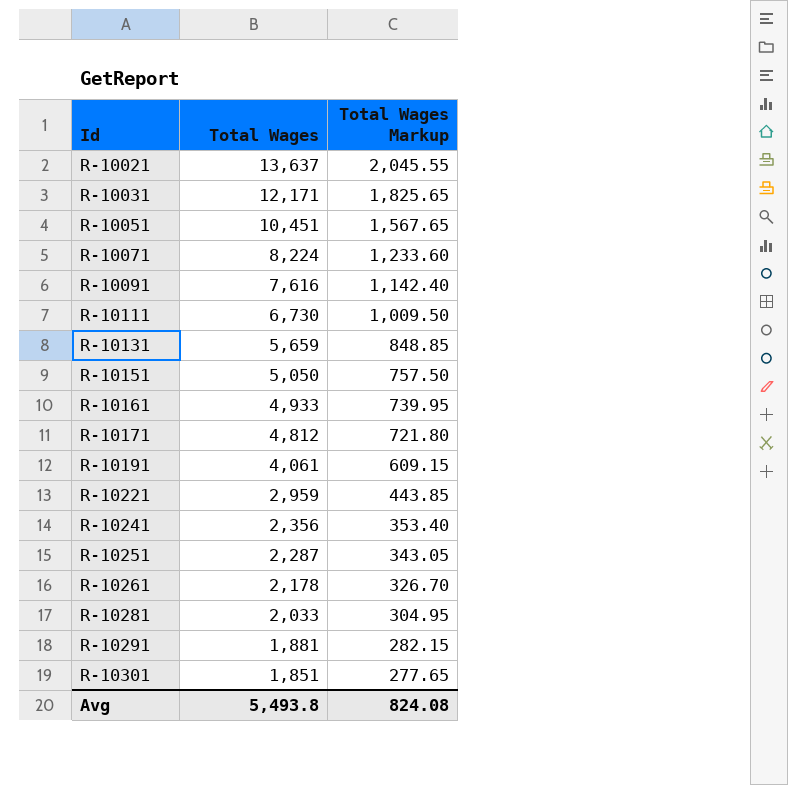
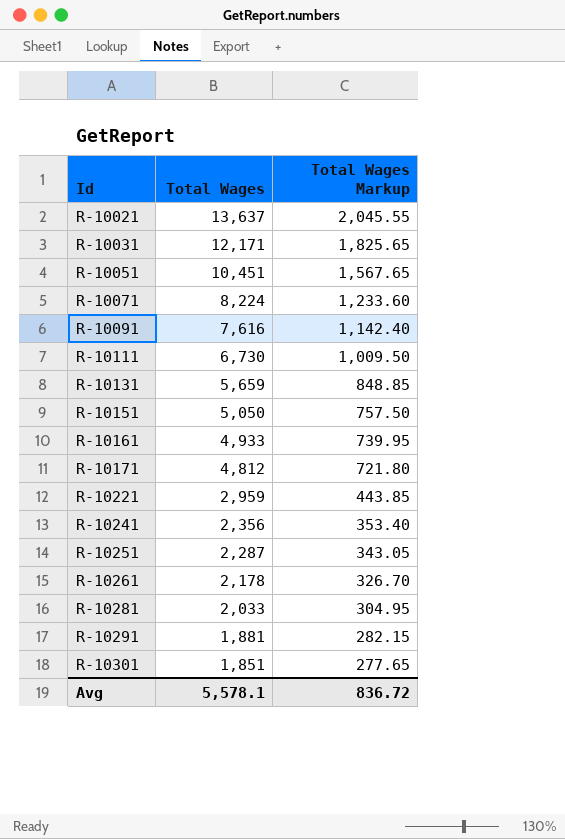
row R-10191: 4,061 | 609.15 -> none
Avg | Total Wages: 5,493.8 -> 5,578.1
Avg | Total Wages Markup: 824.08 -> 836.72

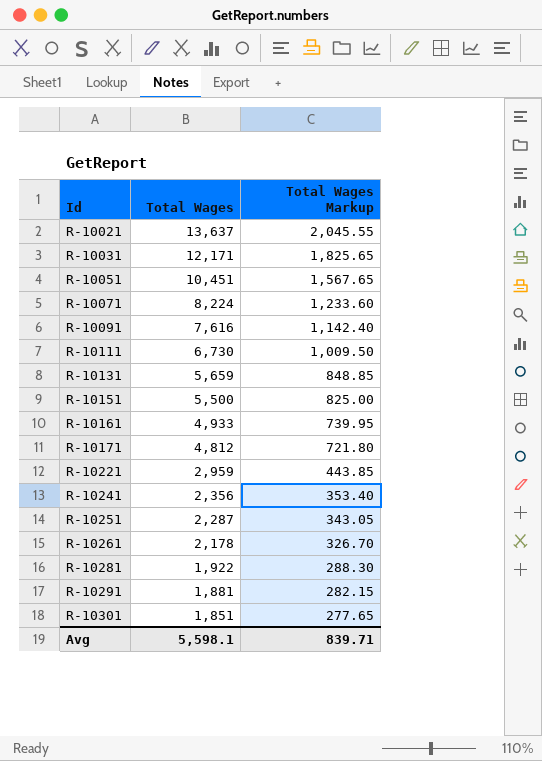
R-10151 | Total Wages: 5,050 -> 5,500
R-10151 | Total Wages Markup: 757.50 -> 825.00
R-10281 | Total Wages: 2,033 -> 1,922
R-10281 | Total Wages Markup: 304.95 -> 288.30
Avg | Total Wages: 5,578.1 -> 5,598.1
Avg | Total Wages Markup: 836.72 -> 839.71

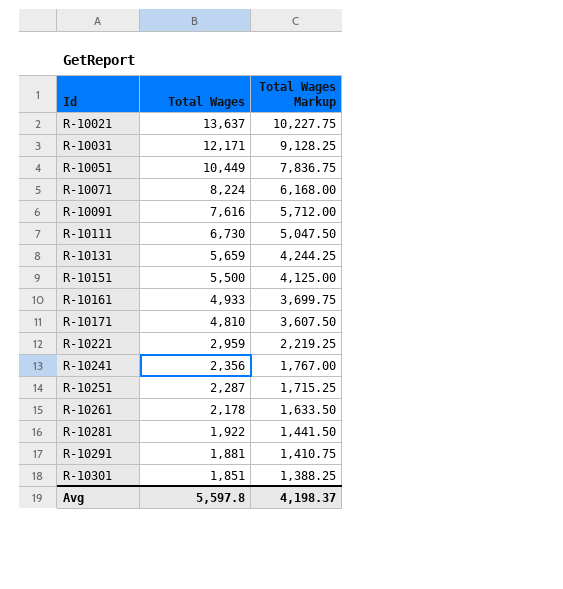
column Total Wages Markup | formula: [Total Wages] * 0.15 -> [Total Wages] * 0.75
R-10051 | Total Wages: 10,451 -> 10,449
R-10171 | Total Wages: 4,812 -> 4,810
Avg | Total Wages: 5,598.1 -> 5,597.8
Avg | Total Wages Markup: 839.71 -> 4,198.37

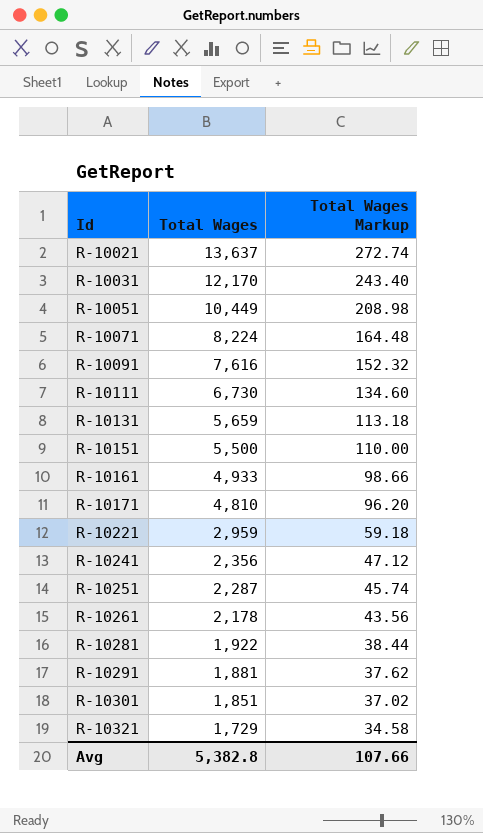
column Total Wages Markup | formula: [Total Wages] * 0.75 -> [Total Wages] * 0.02
R-10031 | Total Wages: 12,171 -> 12,170
row R-10321: none -> 1,729 | 34.58
Avg | Total Wages: 5,597.8 -> 5,382.8
Avg | Total Wages Markup: 4,198.37 -> 107.66

